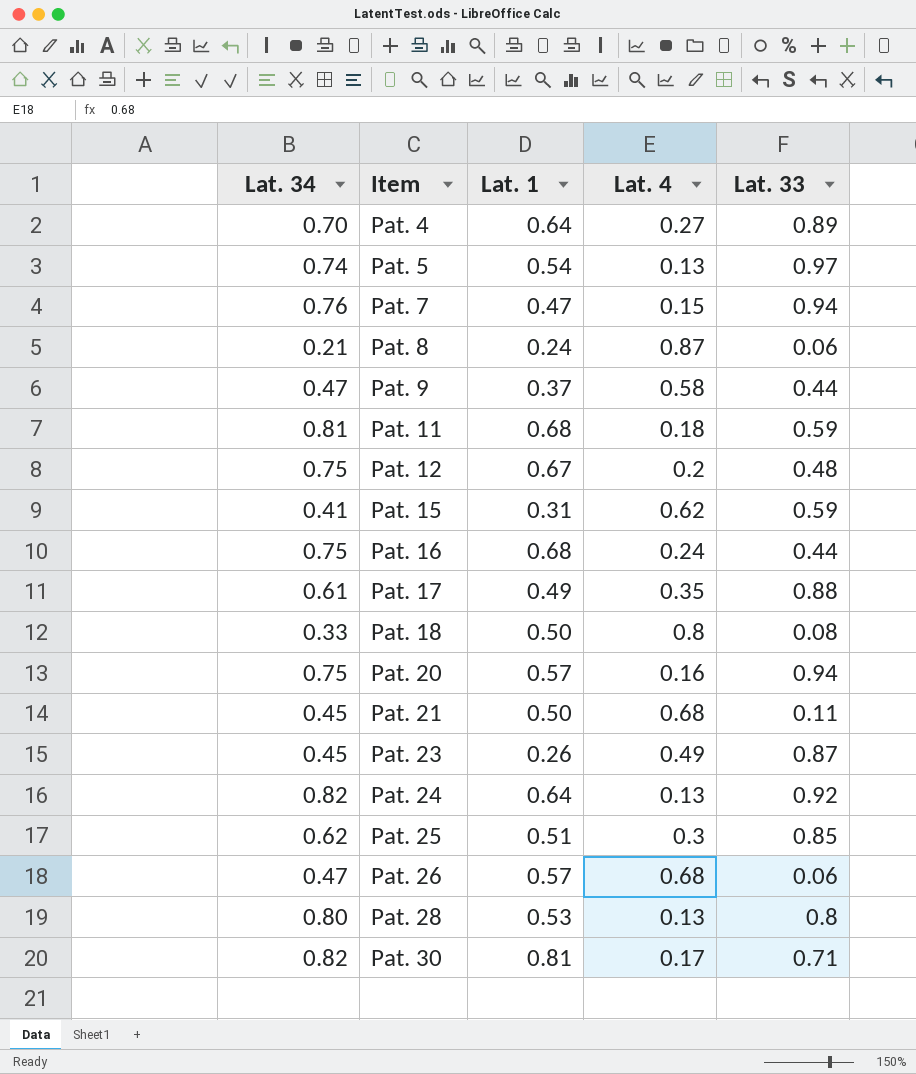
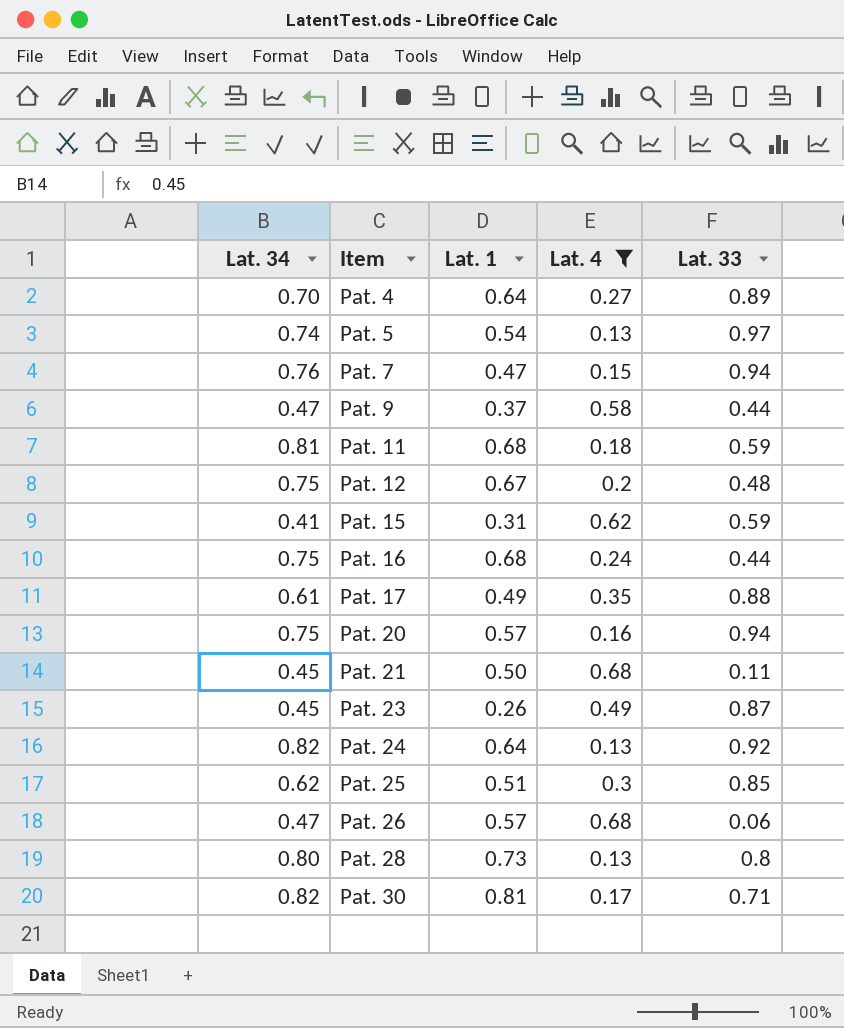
filter: none -> Lat. 4 <= 0.68
Pat. 28 | Lat. 1: 0.53 -> 0.73

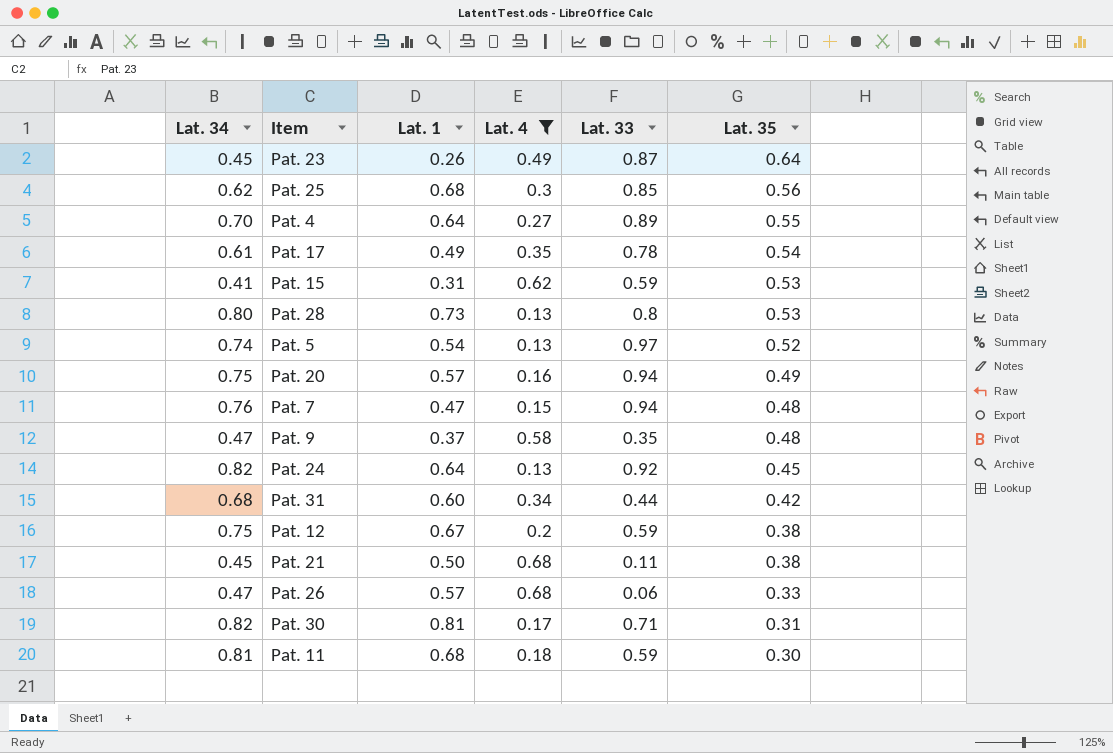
row order: Item ascending -> Lat. 35 descending
column Lat. 35 | position: none -> 6
row Pat. 16: 0.75 | 0.68 | 0.24 | 0.44 -> none
Pat. 25 | Lat. 1: 0.51 -> 0.68
Pat. 17 | Lat. 33: 0.88 -> 0.78
Pat. 9 | Lat. 33: 0.44 -> 0.35
row Pat. 31: none -> 0.68 | 0.60 | 0.34 | 0.44 | 0.42
Pat. 12 | Lat. 33: 0.48 -> 0.59

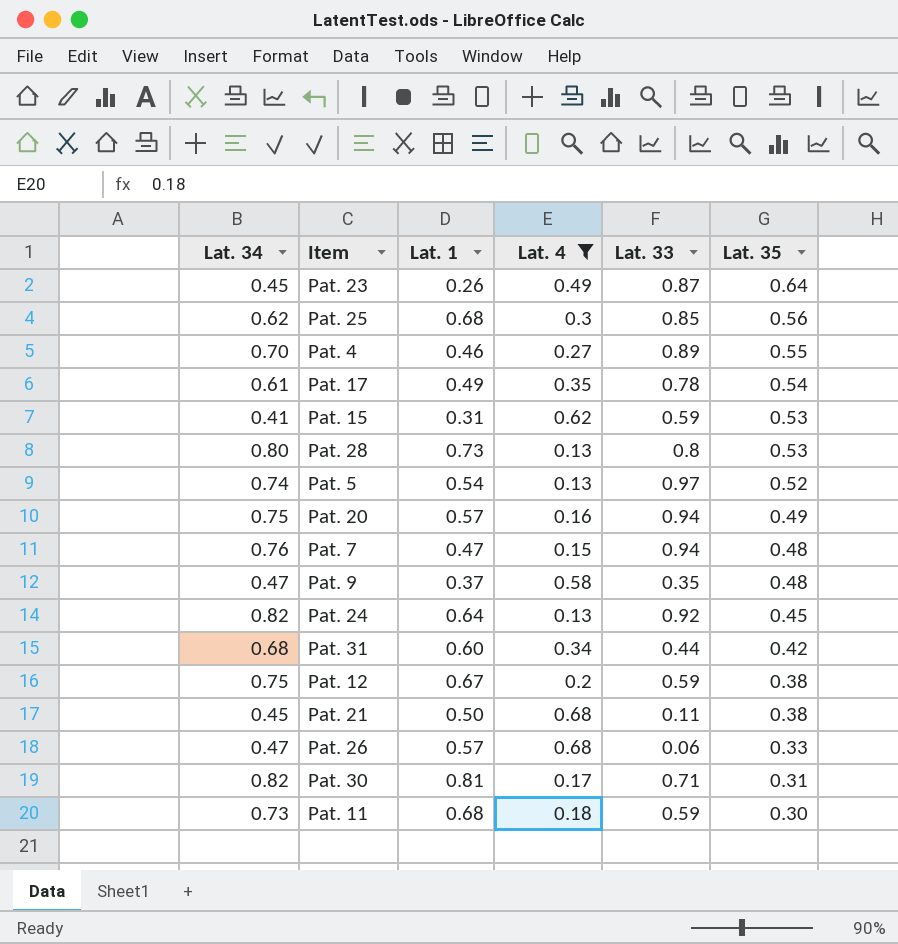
Pat. 4 | Lat. 1: 0.64 -> 0.46
Pat. 11 | Lat. 34: 0.81 -> 0.73

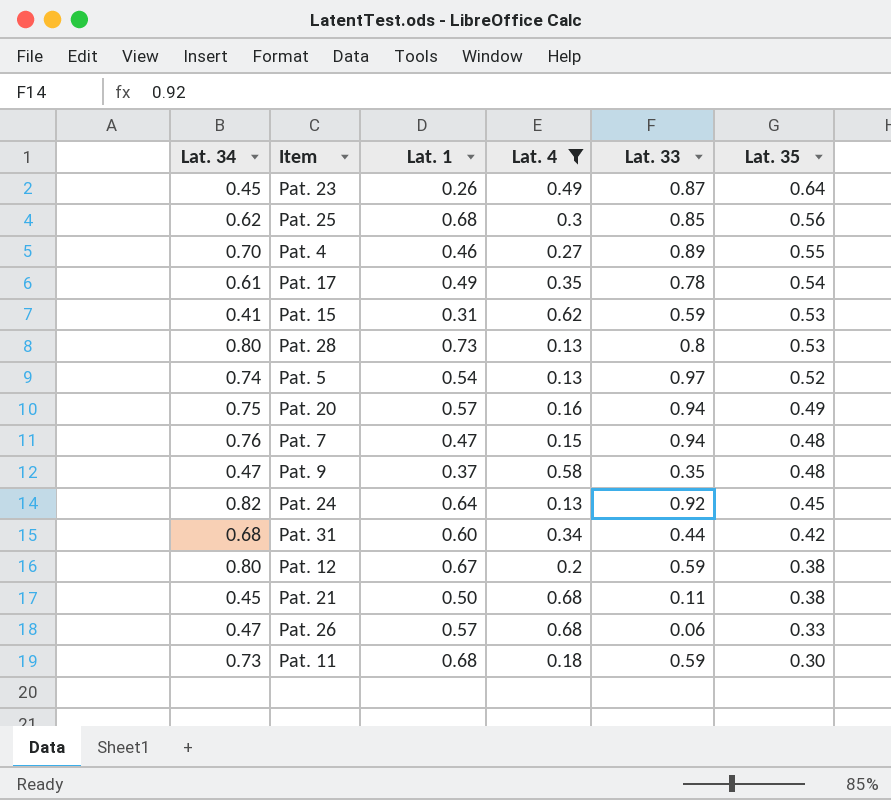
row Pat. 30: 0.82 | 0.81 | 0.17 | 0.71 | 0.31 -> none
Pat. 12 | Lat. 34: 0.75 -> 0.80

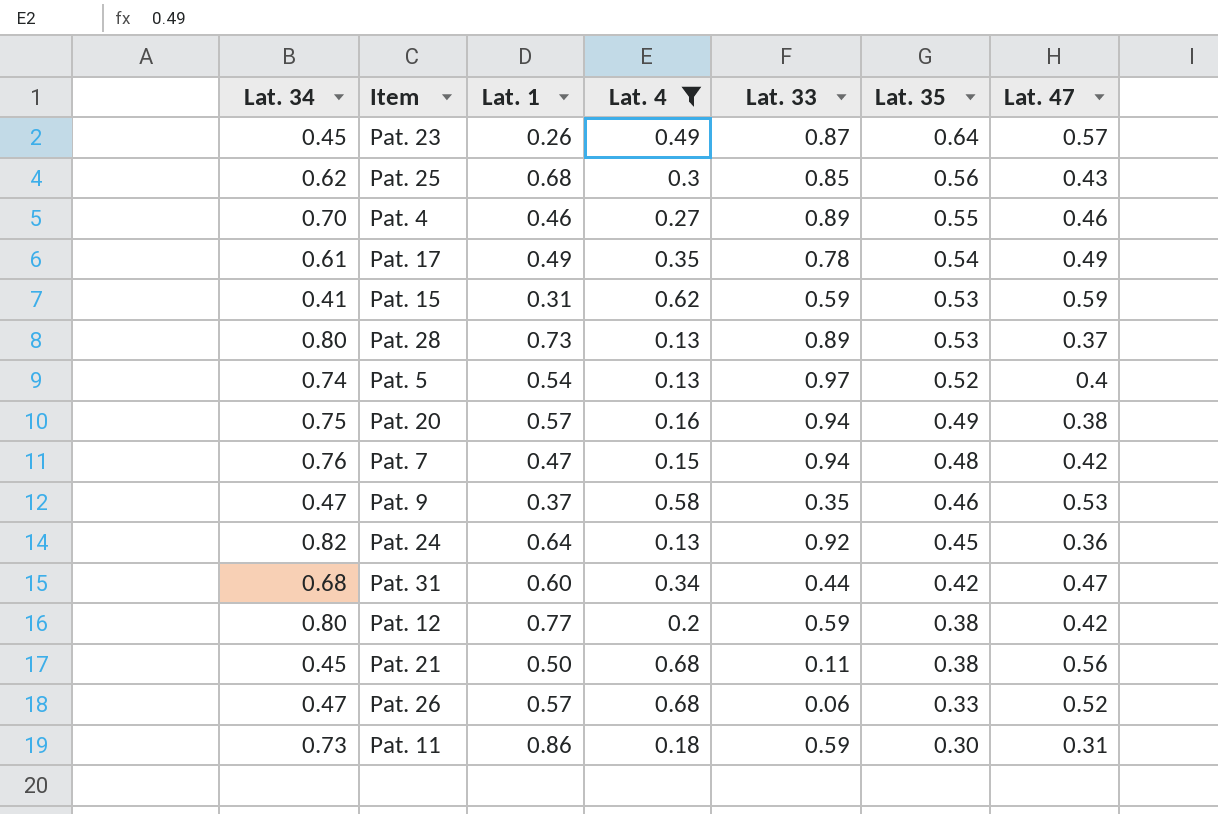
column Lat. 47 | position: none -> 7
Pat. 28 | Lat. 33: 0.8 -> 0.89
Pat. 9 | Lat. 35: 0.48 -> 0.46
Pat. 12 | Lat. 1: 0.67 -> 0.77
Pat. 11 | Lat. 1: 0.68 -> 0.86

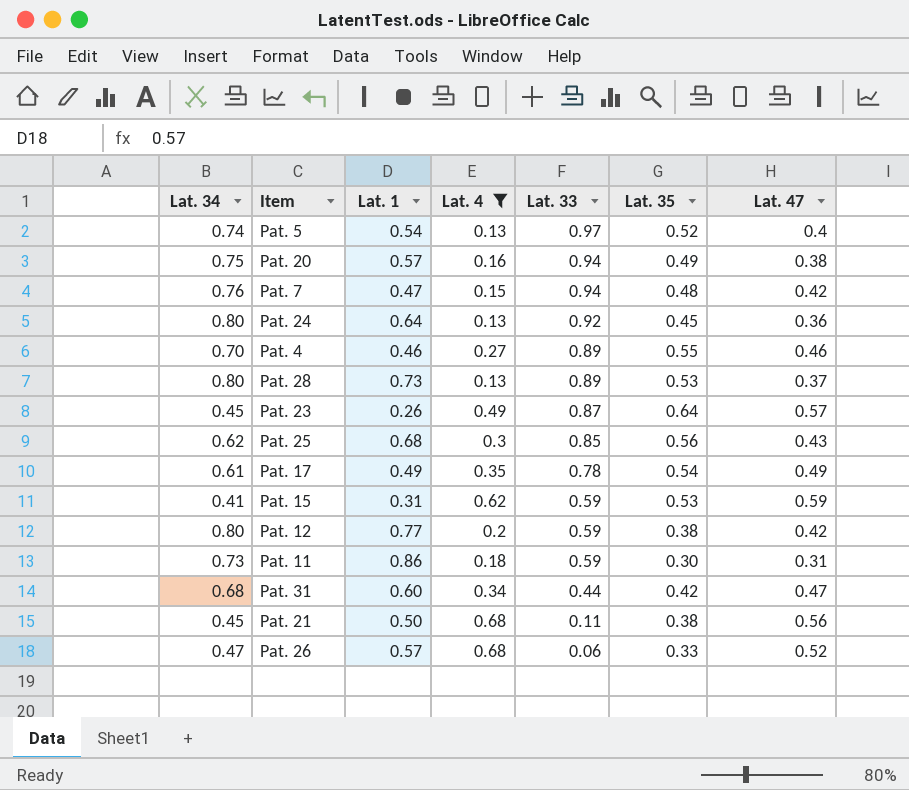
row order: Lat. 35 descending -> Lat. 33 descending
row Pat. 9: 0.47 | 0.37 | 0.58 | 0.35 | 0.46 | 0.53 -> none
Pat. 24 | Lat. 34: 0.82 -> 0.80

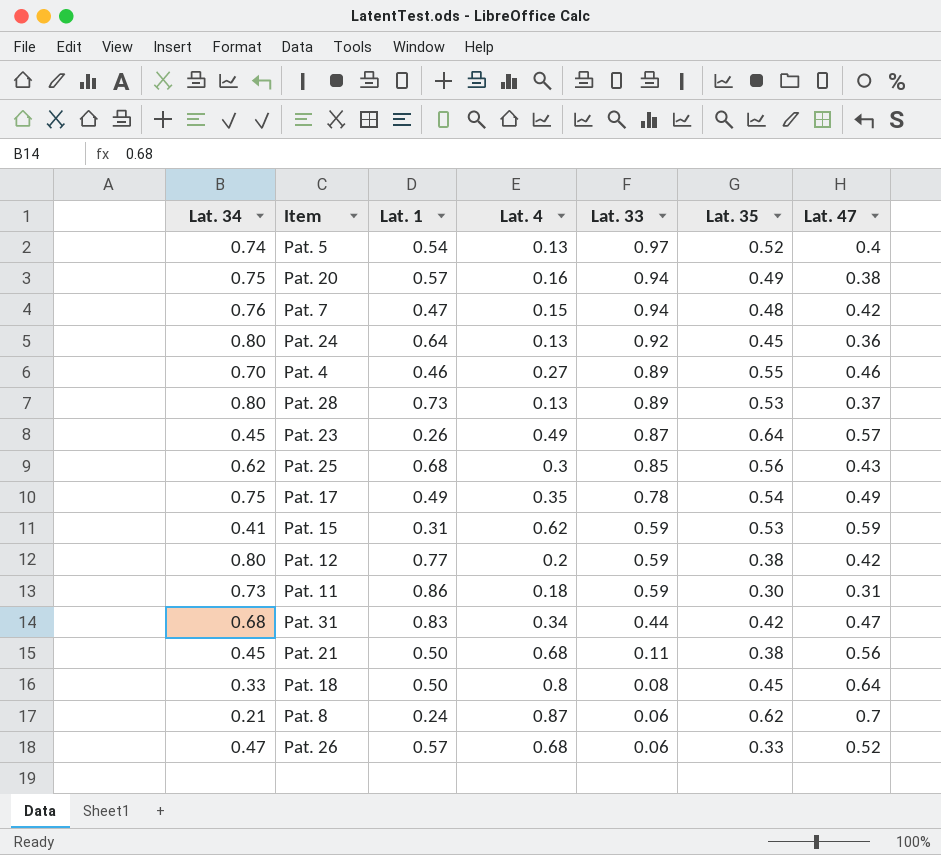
filter: Lat. 4 <= 0.68 -> none
Pat. 17 | Lat. 34: 0.61 -> 0.75
Pat. 31 | Lat. 1: 0.60 -> 0.83

